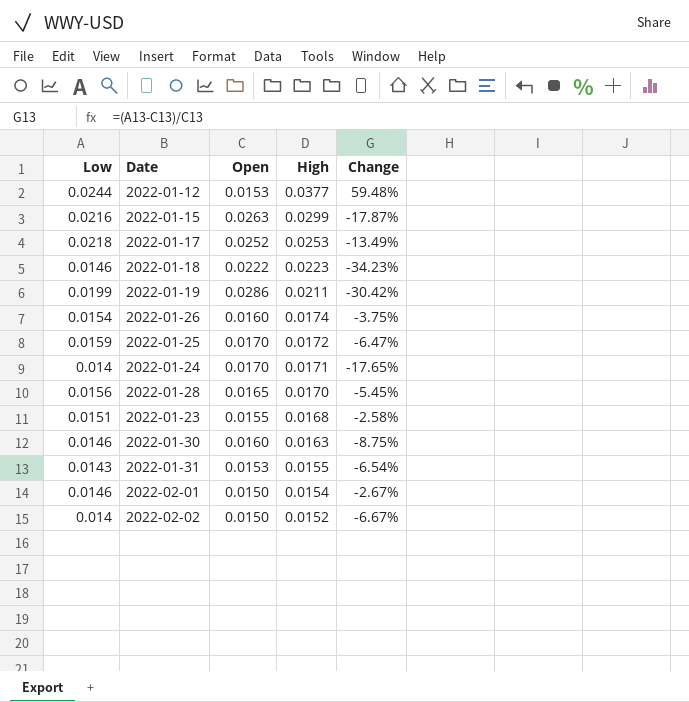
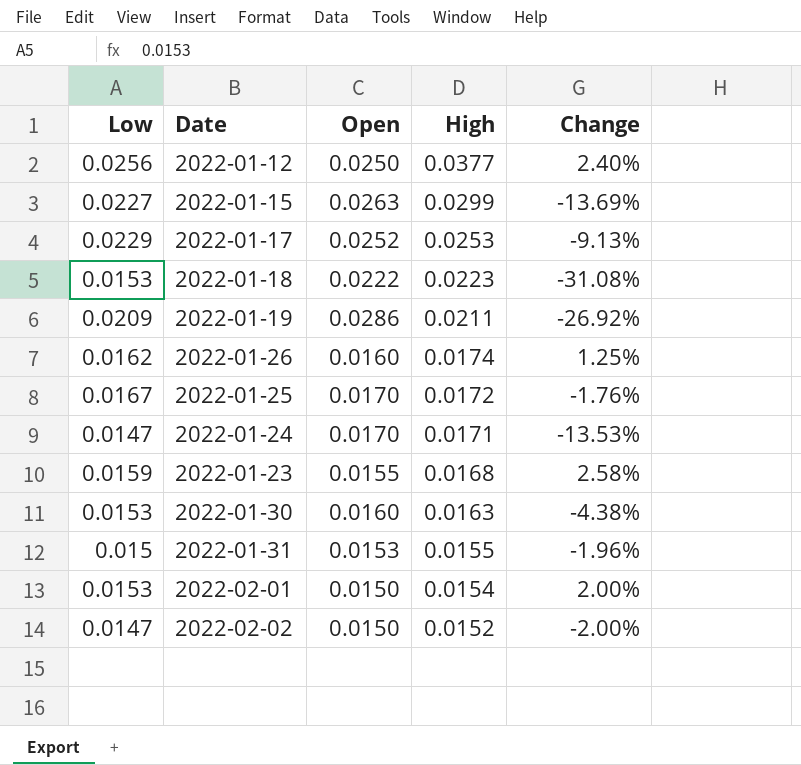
row 2022-01-28: 0.0156 | 0.0165 | 0.0170 | -5.45% -> none
2022-01-12 | Low: 0.0244 -> 0.0256
2022-01-12 | Open: 0.0153 -> 0.0250
2022-01-12 | Change: 59.48% -> 2.40%
2022-01-15 | Low: 0.0216 -> 0.0227
2022-01-15 | Change: -17.87% -> -13.69%
2022-01-17 | Low: 0.0218 -> 0.0229
2022-01-17 | Change: -13.49% -> -9.13%
2022-01-18 | Low: 0.0146 -> 0.0153
2022-01-18 | Change: -34.23% -> -31.08%
2022-01-19 | Low: 0.0199 -> 0.0209
2022-01-19 | Change: -30.42% -> -26.92%
2022-01-26 | Low: 0.0154 -> 0.0162
2022-01-26 | Change: -3.75% -> 1.25%
2022-01-25 | Low: 0.0159 -> 0.0167
2022-01-25 | Change: -6.47% -> -1.76%
2022-01-24 | Low: 0.014 -> 0.0147
2022-01-24 | Change: -17.65% -> -13.53%
2022-01-23 | Low: 0.0151 -> 0.0159
2022-01-23 | Change: -2.58% -> 2.58%
2022-01-30 | Low: 0.0146 -> 0.0153
2022-01-30 | Change: -8.75% -> -4.38%
2022-01-31 | Low: 0.0143 -> 0.015
2022-01-31 | Change: -6.54% -> -1.96%
2022-02-01 | Low: 0.0146 -> 0.0153
2022-02-01 | Change: -2.67% -> 2.00%
2022-02-02 | Low: 0.014 -> 0.0147
2022-02-02 | Change: -6.67% -> -2.00%

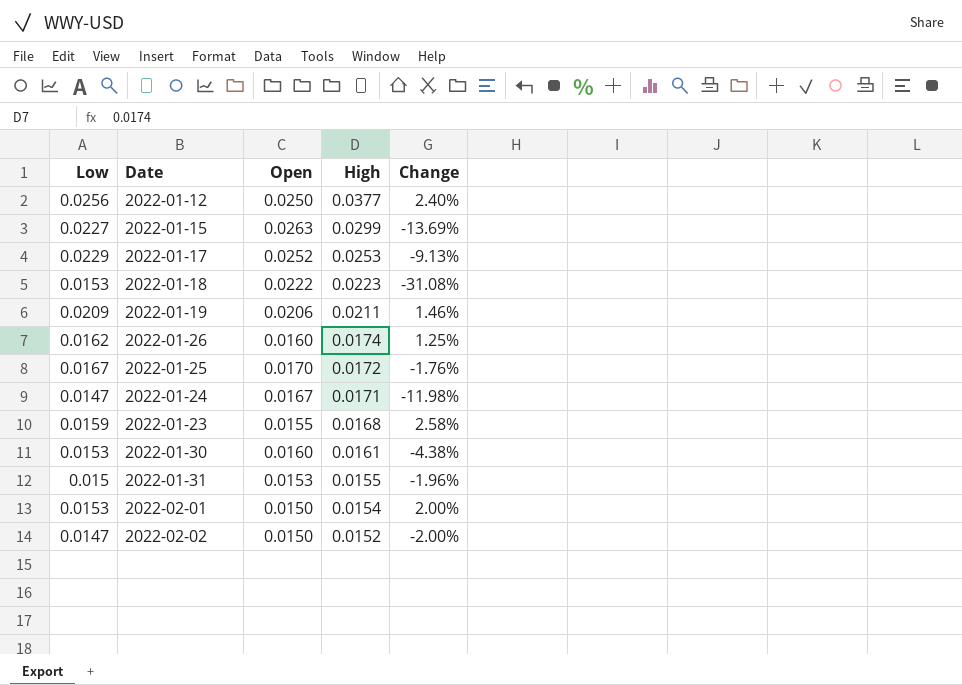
2022-01-19 | Open: 0.0286 -> 0.0206
2022-01-19 | Change: -26.92% -> 1.46%
2022-01-24 | Open: 0.0170 -> 0.0167
2022-01-24 | Change: -13.53% -> -11.98%
2022-01-30 | High: 0.0163 -> 0.0161

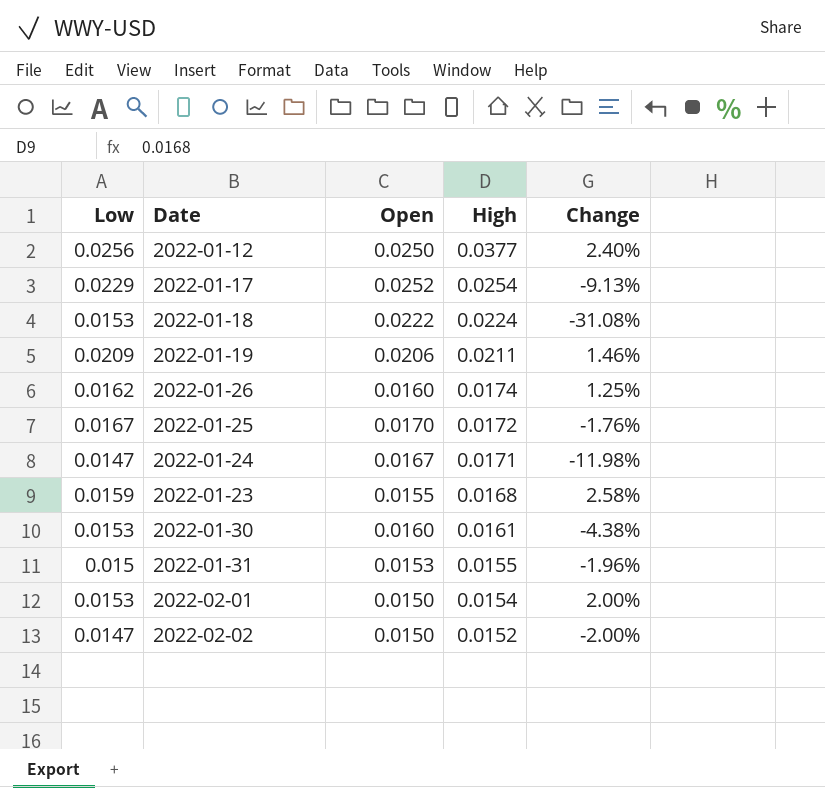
row 2022-01-15: 0.0227 | 0.0263 | 0.0299 | -13.69% -> none
2022-01-17 | High: 0.0253 -> 0.0254
2022-01-18 | High: 0.0223 -> 0.0224

